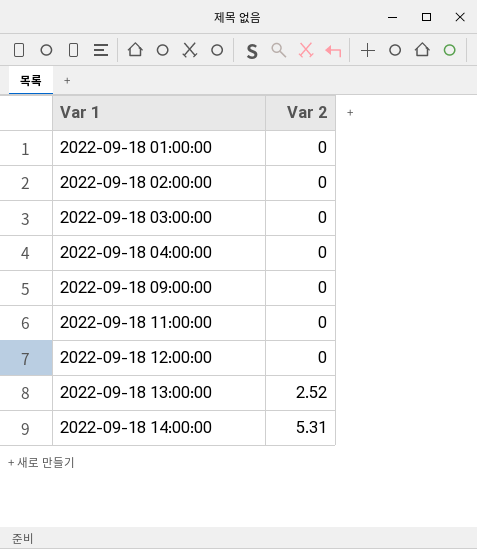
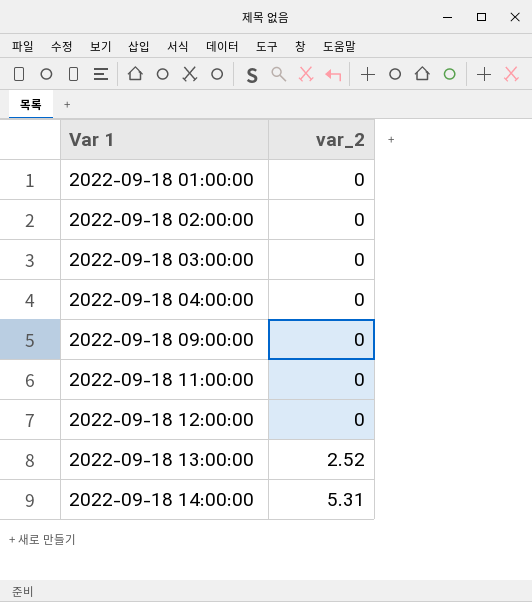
column name: Var 2 -> var_2

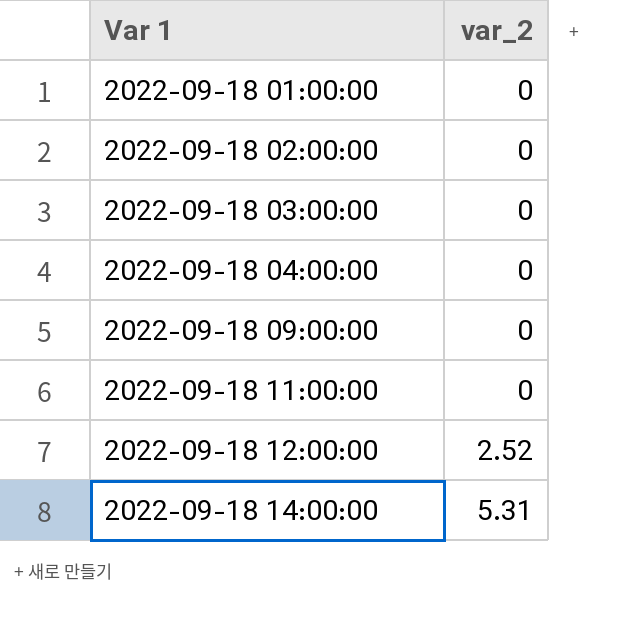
row 2022-09-18 13:00:00: 2.52 -> none
2022-09-18 12:00:00 | var_2: 0 -> 2.52

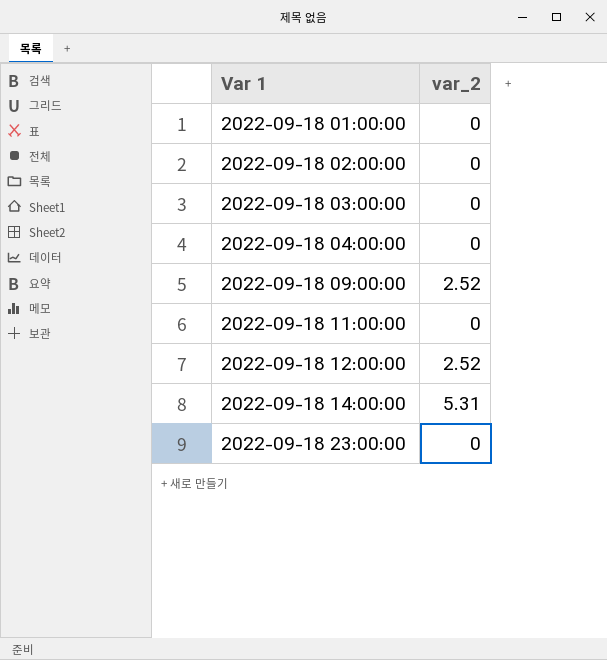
2022-09-18 09:00:00 | var_2: 0 -> 2.52
row 2022-09-18 23:00:00: none -> 0

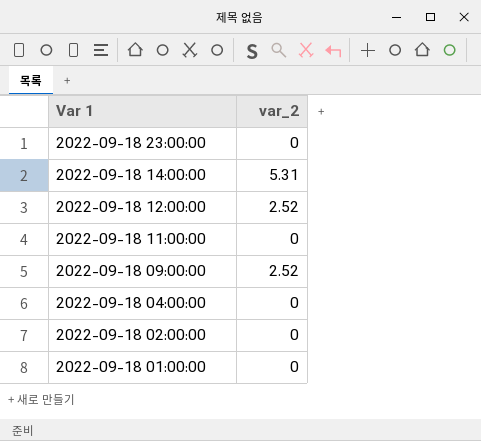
row order: Var 1 ascending -> Var 1 descending
row 2022-09-18 03:00:00: 0 -> none

